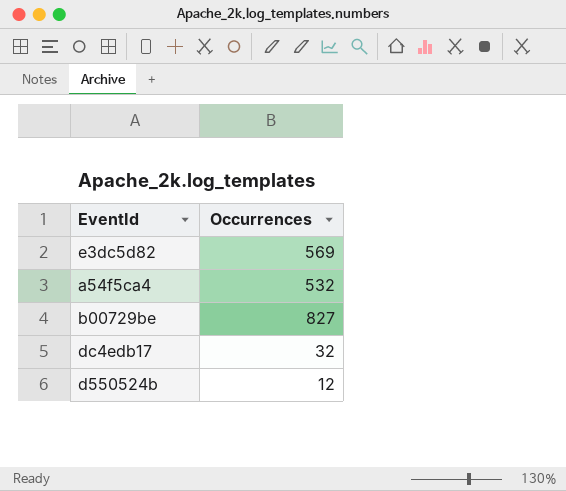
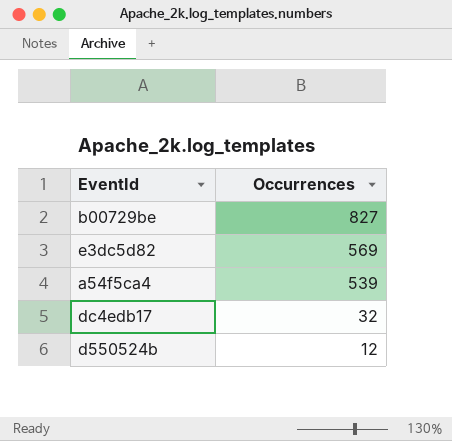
row order: none -> Occurrences descending
a54f5ca4 | Occurrences: 532 -> 539

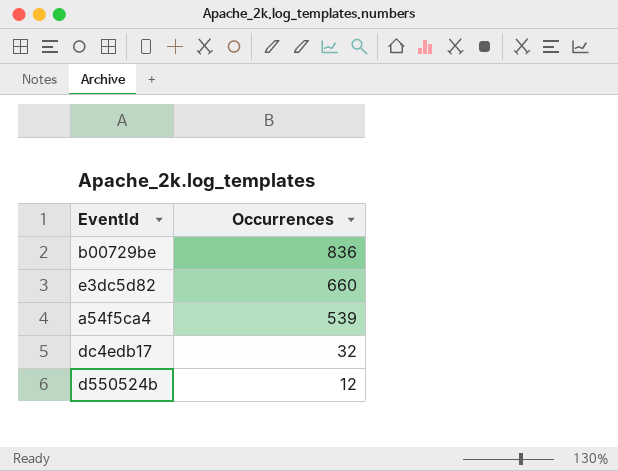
b00729be | Occurrences: 827 -> 836
e3dc5d82 | Occurrences: 569 -> 660

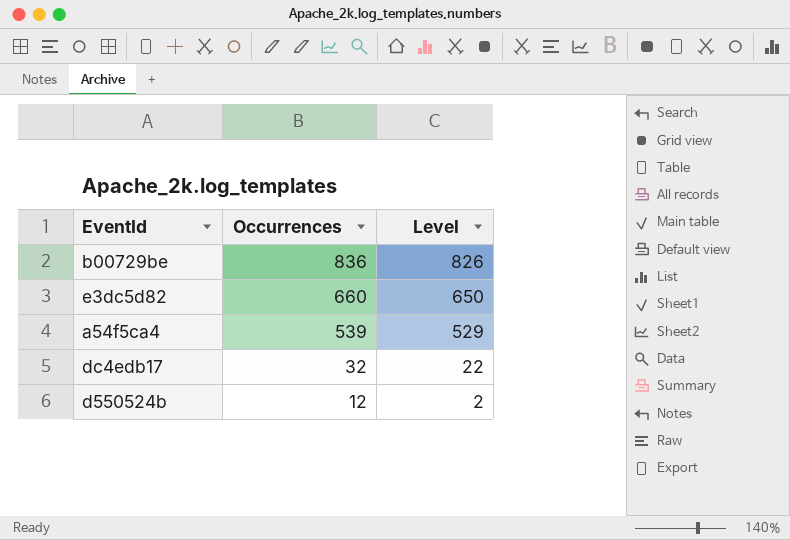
column Level | formula: none -> [Occurrences] - 10

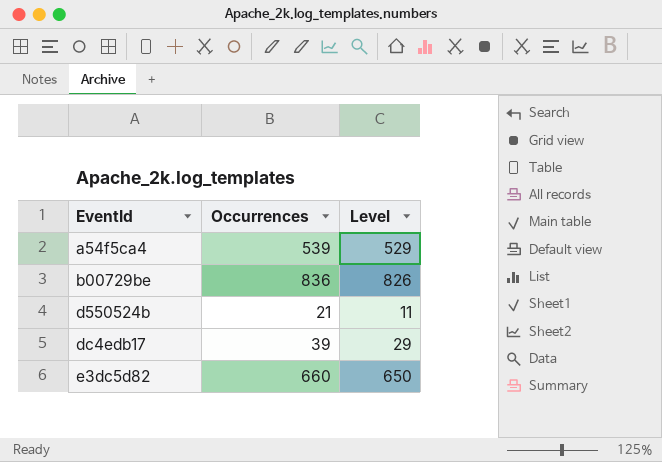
row order: Occurrences descending -> EventId ascending
d550524b | Occurrences: 12 -> 21
d550524b | Level: 2 -> 11
dc4edb17 | Occurrences: 32 -> 39
dc4edb17 | Level: 22 -> 29

